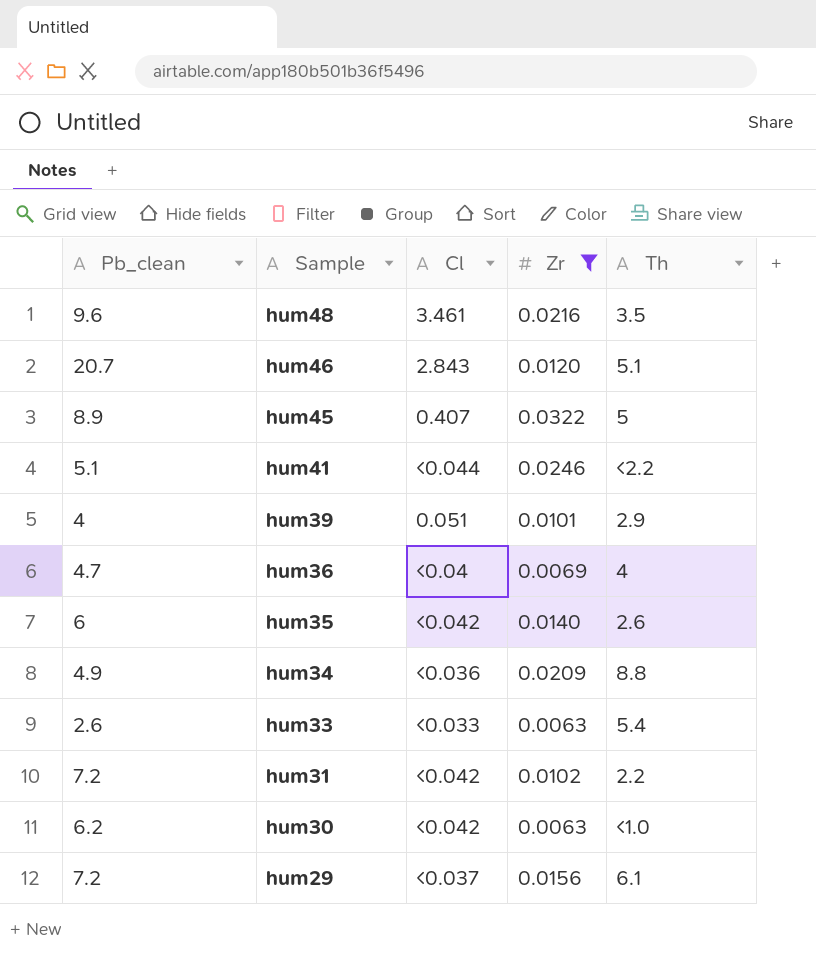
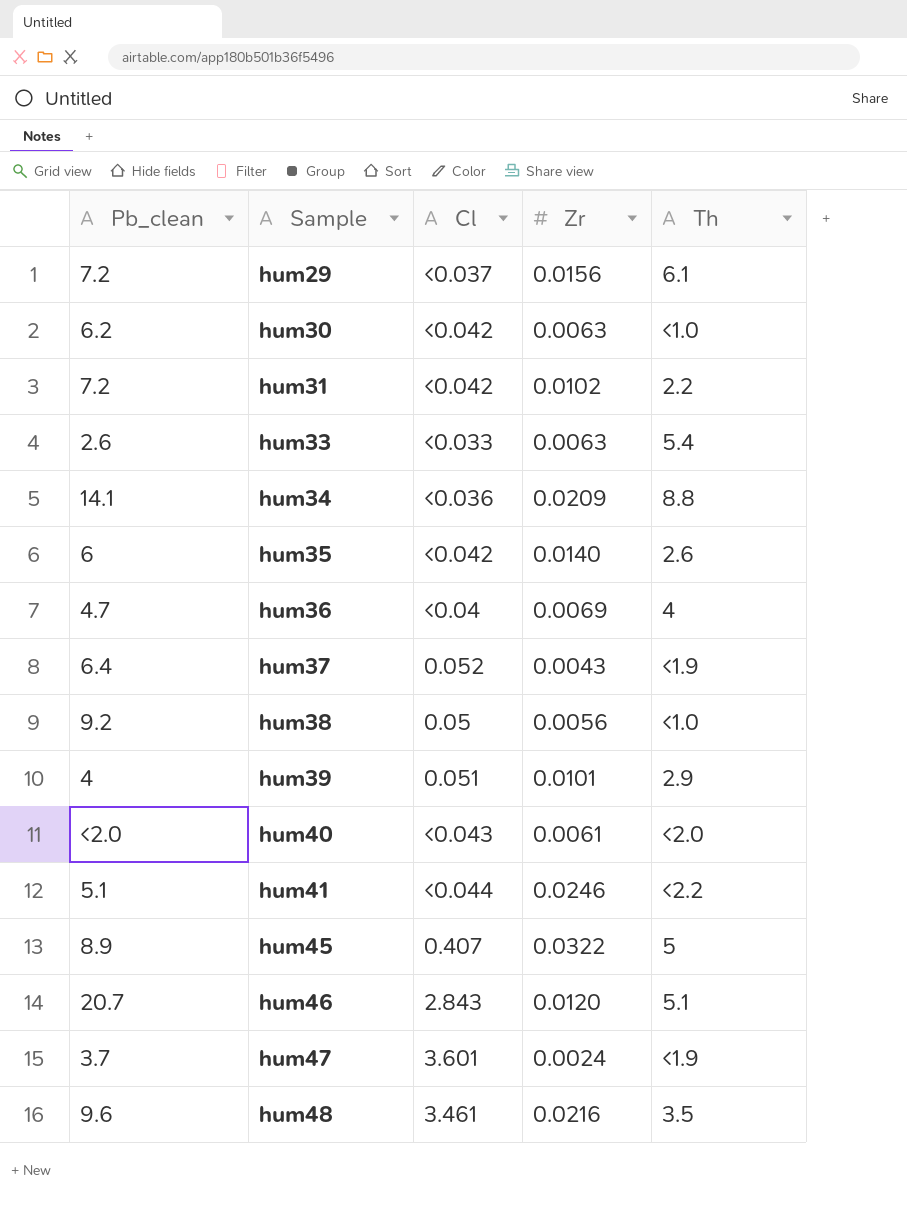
filter: Zr >= 0.0063 -> none
row order: Sample descending -> Sample ascending
hum34 | Pb_clean: 4.9 -> 14.1

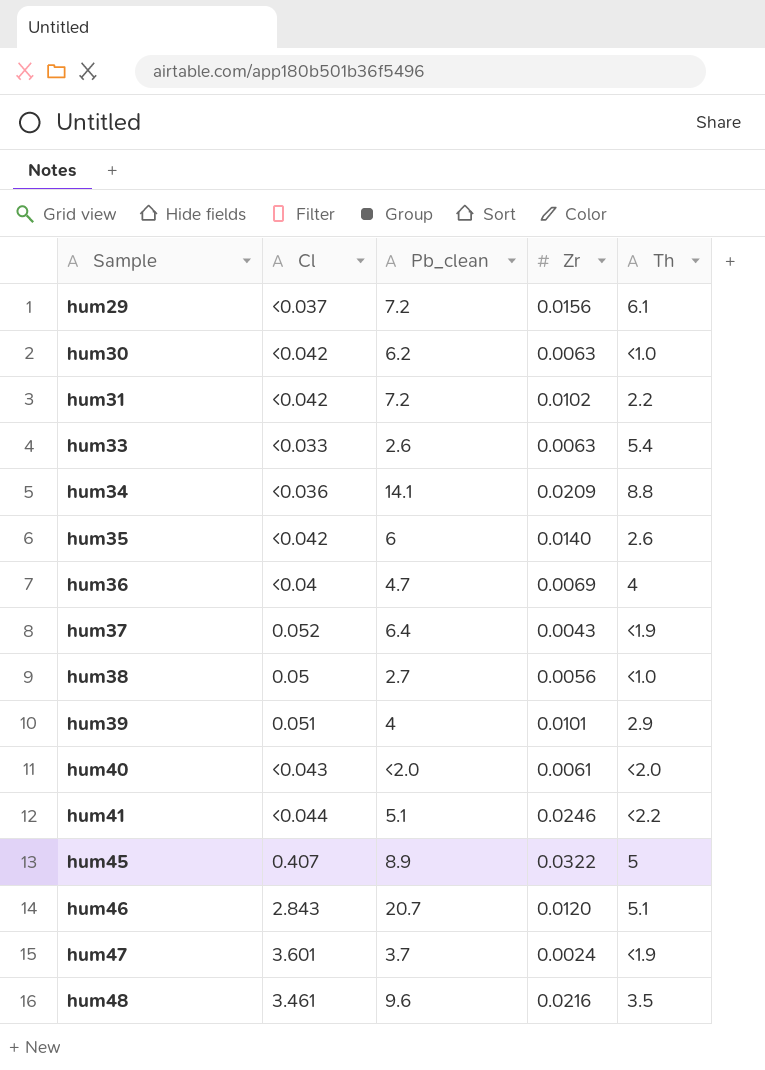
column Pb_clean | position: 1 -> 3
hum38 | Pb_clean: 9.2 -> 2.7

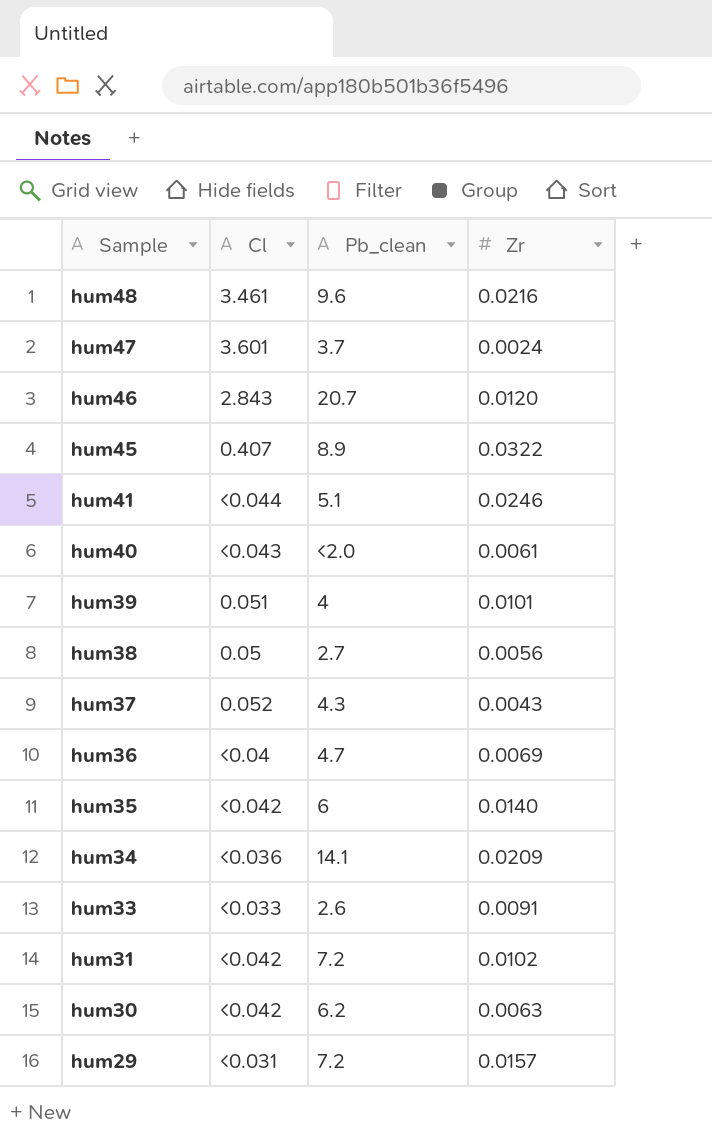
row order: Sample ascending -> Sample descending
column Th | position: 5 -> none
hum37 | Pb_clean: 6.4 -> 4.3
hum33 | Zr: 0.0063 -> 0.0091
hum29 | Cl: <0.037 -> <0.031
hum29 | Zr: 0.0156 -> 0.0157

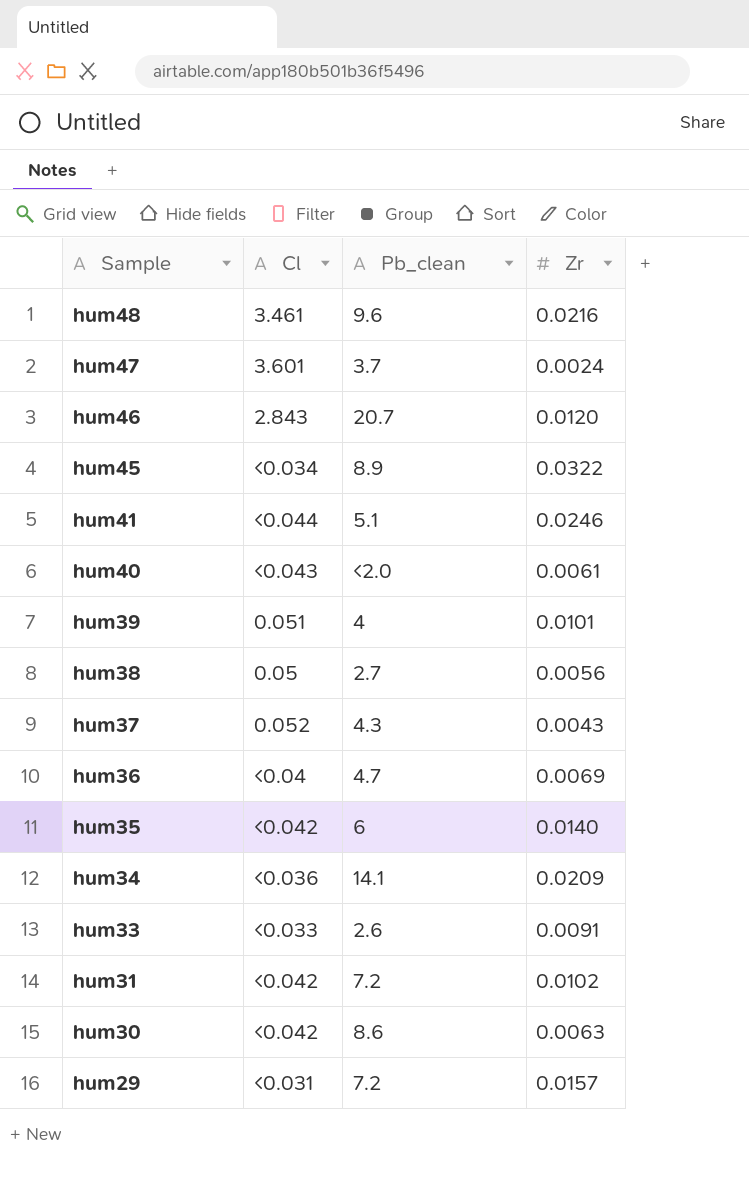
hum45 | Cl: 0.407 -> <0.034
hum30 | Pb_clean: 6.2 -> 8.6

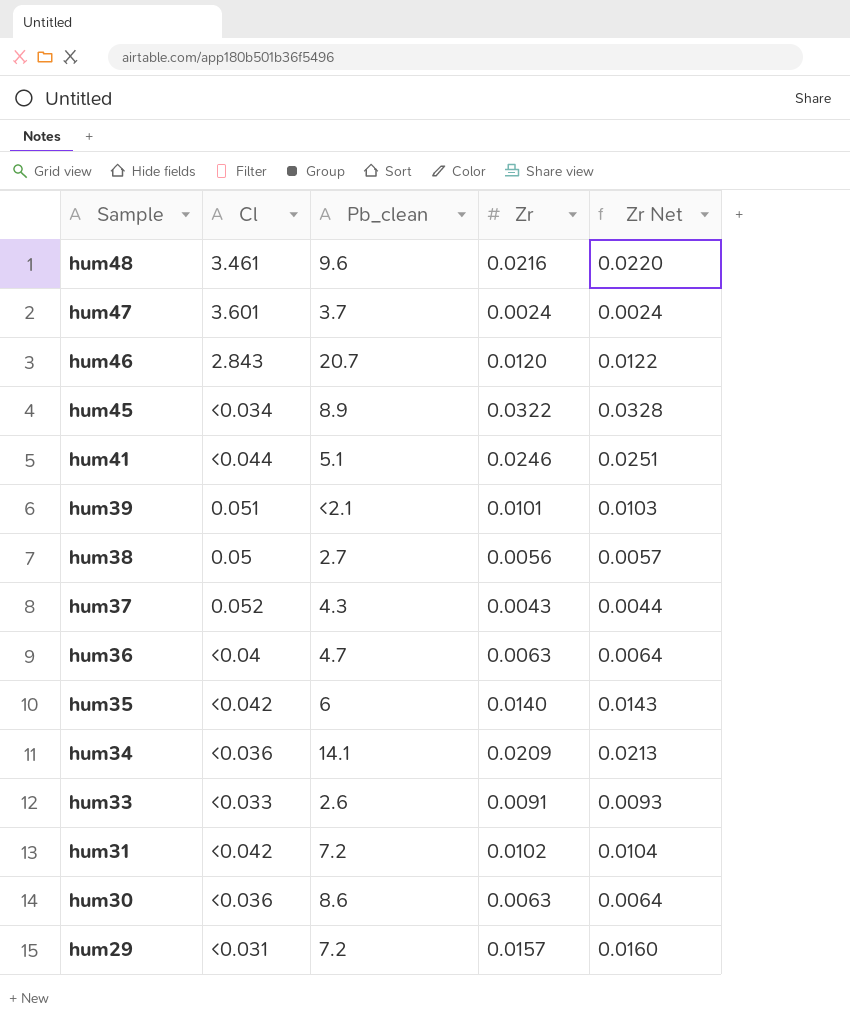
column Zr Net | formula: none -> [Zr] * 1.02
row hum40: <0.043 | <2.0 | 0.0061 -> none
hum39 | Pb_clean: 4 -> <2.1
hum36 | Zr: 0.0069 -> 0.0063
hum30 | Cl: <0.042 -> <0.036

